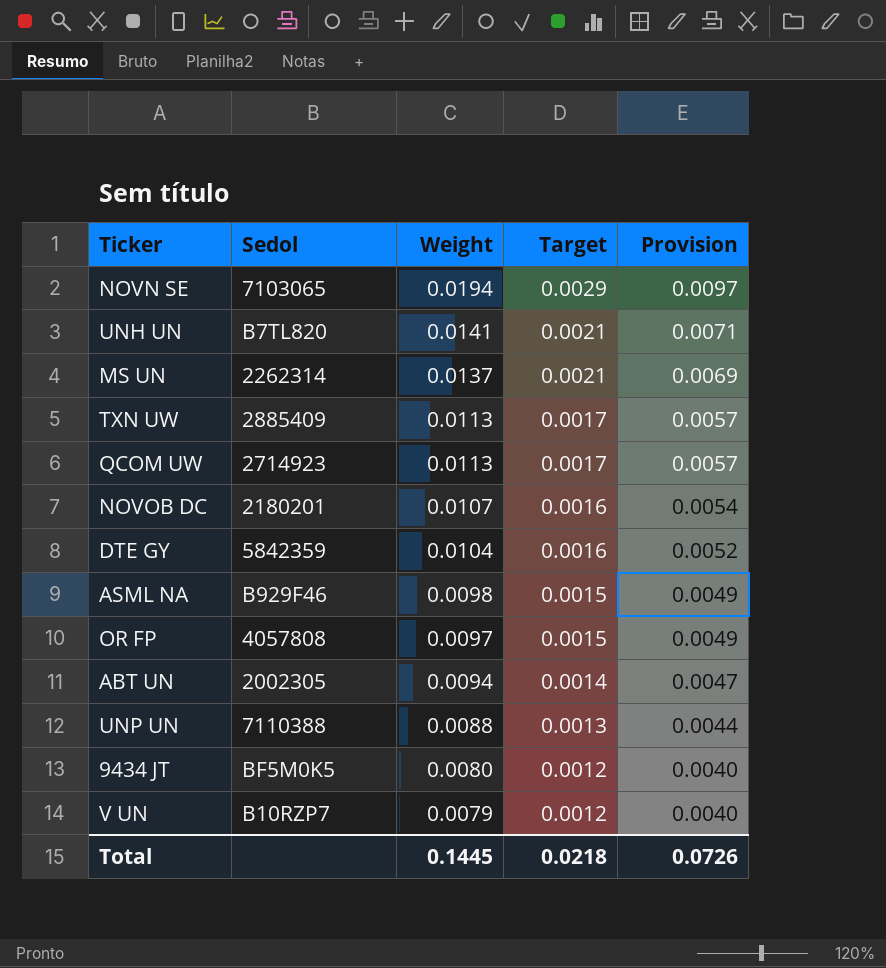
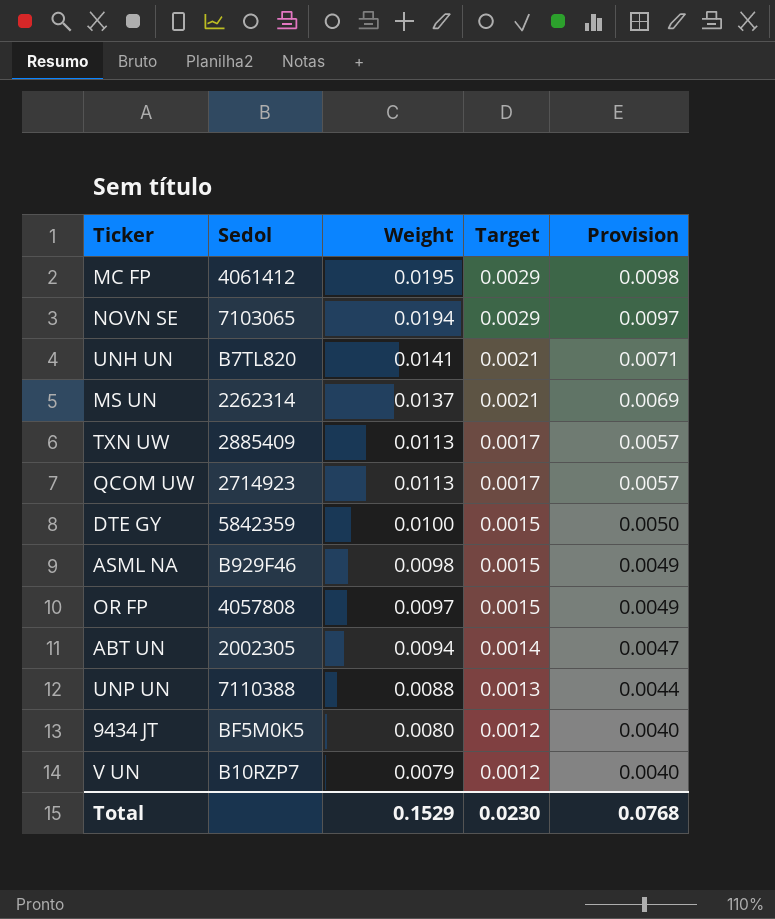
row NOVOB DC: 2180201 | 0.0107 | 0.0016 | 0.0054 -> none
row MC FP: none -> 4061412 | 0.0195 | 0.0029 | 0.0098
DTE GY | Weight: 0.0104 -> 0.0100
DTE GY | Target: 0.0016 -> 0.0015
DTE GY | Provision: 0.0052 -> 0.0050
Total | Weight: 0.1445 -> 0.1529
Total | Target: 0.0218 -> 0.0230
Total | Provision: 0.0726 -> 0.0768

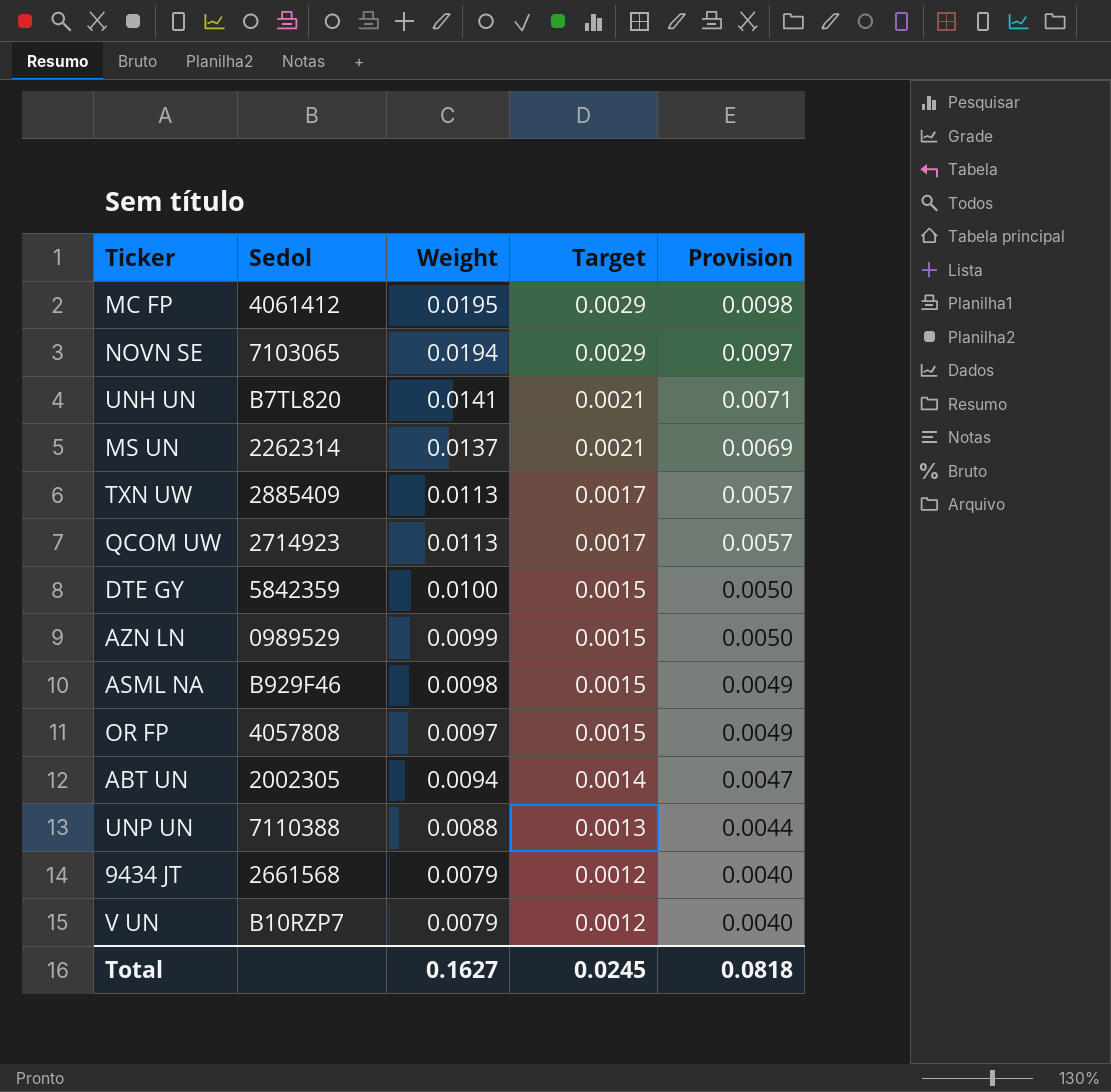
row AZN LN: none -> 0989529 | 0.0099 | 0.0015 | 0.0050
9434 JT | Sedol: BF5M0K5 -> 2661568
9434 JT | Weight: 0.0080 -> 0.0079
Total | Weight: 0.1529 -> 0.1627
Total | Target: 0.0230 -> 0.0245
Total | Provision: 0.0768 -> 0.0818

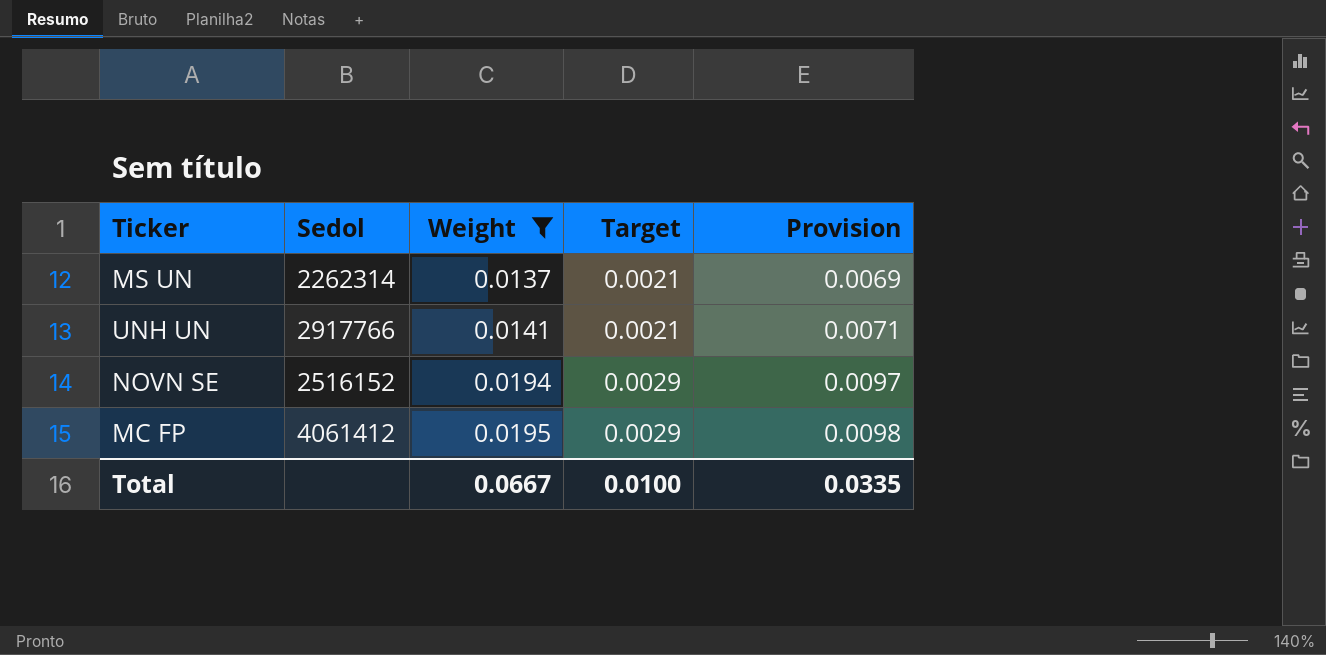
filter: none -> Weight >= 0.0137
row order: Weight descending -> Weight ascending
UNH UN | Sedol: B7TL820 -> 2917766
NOVN SE | Sedol: 7103065 -> 2516152
Total | Weight: 0.1627 -> 0.0667
Total | Target: 0.0245 -> 0.0100
Total | Provision: 0.0818 -> 0.0335

